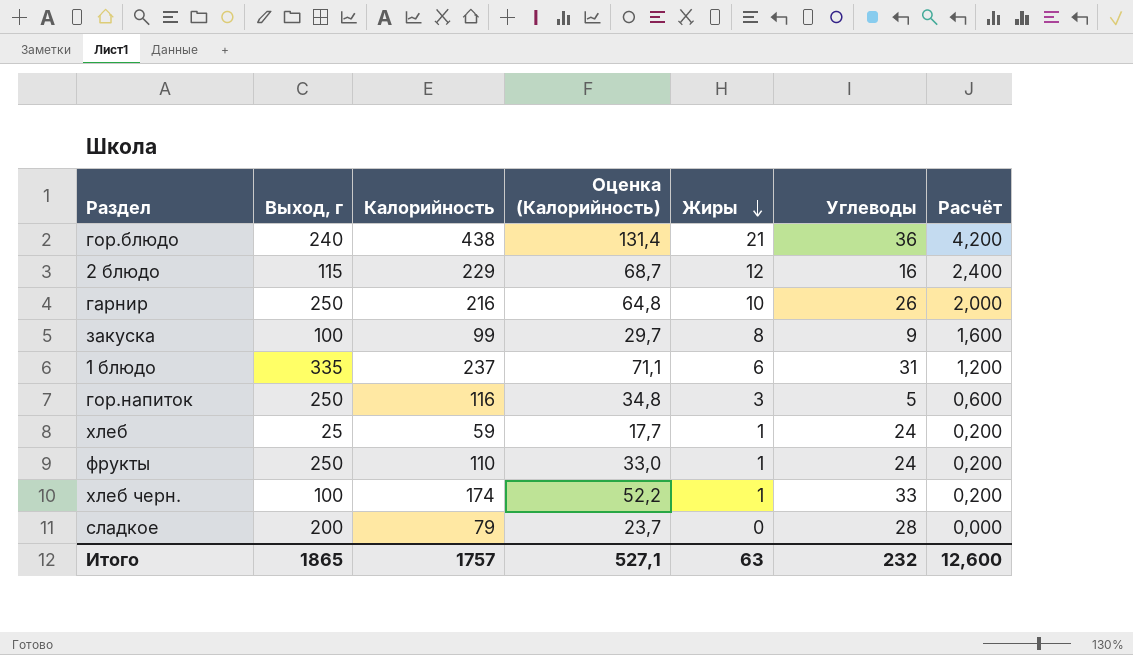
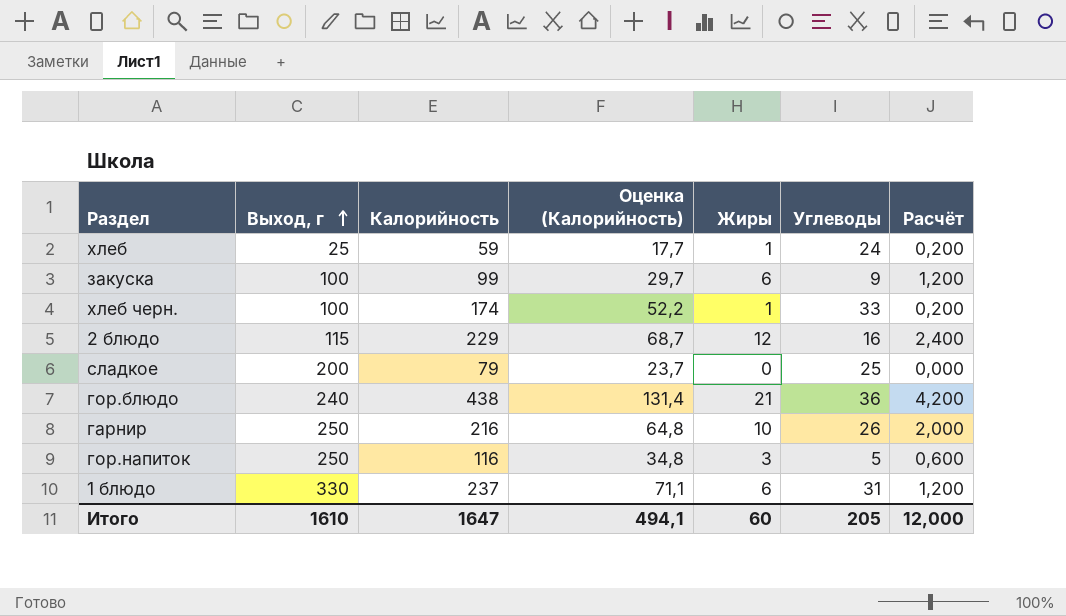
row order: Жиры descending -> Выход, г ascending
row фрукты: 250 | 110 | 33,0 | 1 | 24 | 0,200 -> none
закуска | Жиры: 8 -> 6
закуска | Расчёт: 1,600 -> 1,200
сладкое | Углеводы: 28 -> 25
1 блюдо | Выход, г: 335 -> 330
Итого | Выход, г: 1865 -> 1610
Итого | Калорийность: 1757 -> 1647
Итого | Оценка (Калорийность): 527,1 -> 494,1
Итого | Жиры: 63 -> 60
Итого | Углеводы: 232 -> 205
Итого | Расчёт: 12,600 -> 12,000

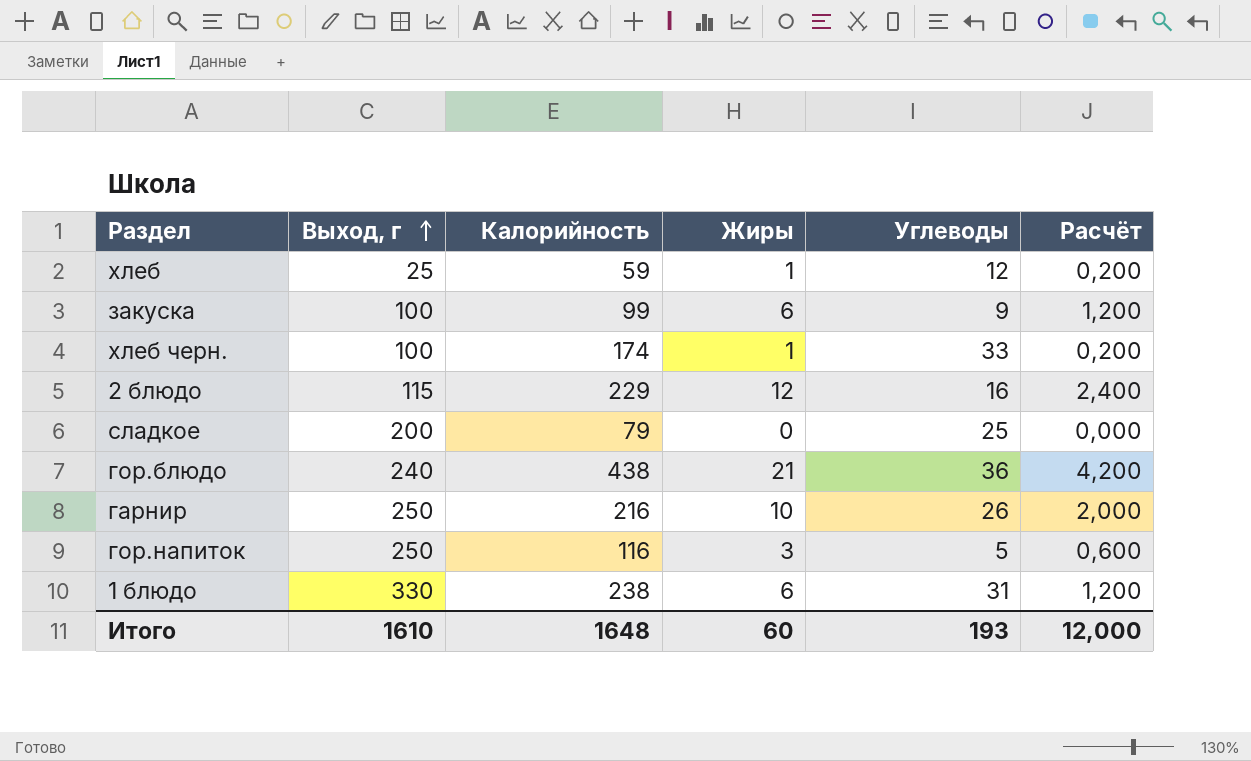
column Оценка (Калорийность) | formula: [Калорийность] * 0,3 -> none
хлеб | Углеводы: 24 -> 12
1 блюдо | Калорийность: 237 -> 238
Итого | Калорийность: 1647 -> 1648
Итого | Углеводы: 205 -> 193

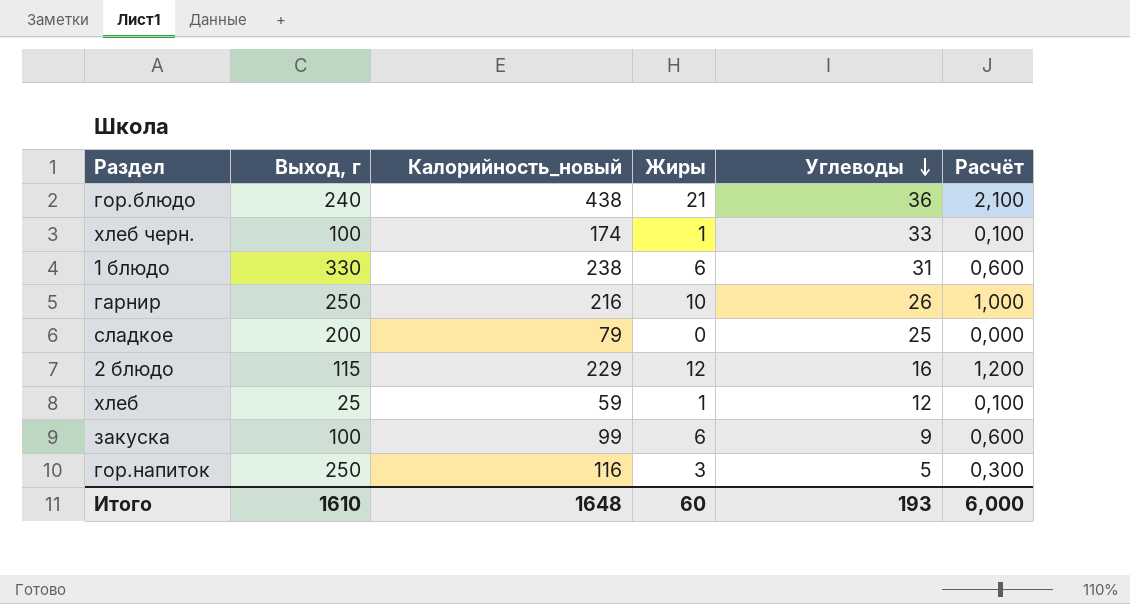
row order: Выход, г ascending -> Углеводы descending
column name: Калорийность -> Калорийность_новый
column Расчёт | formula: [Жиры] * 0,2 -> [Жиры] * 0,1
Итого | Расчёт: 12,000 -> 6,000

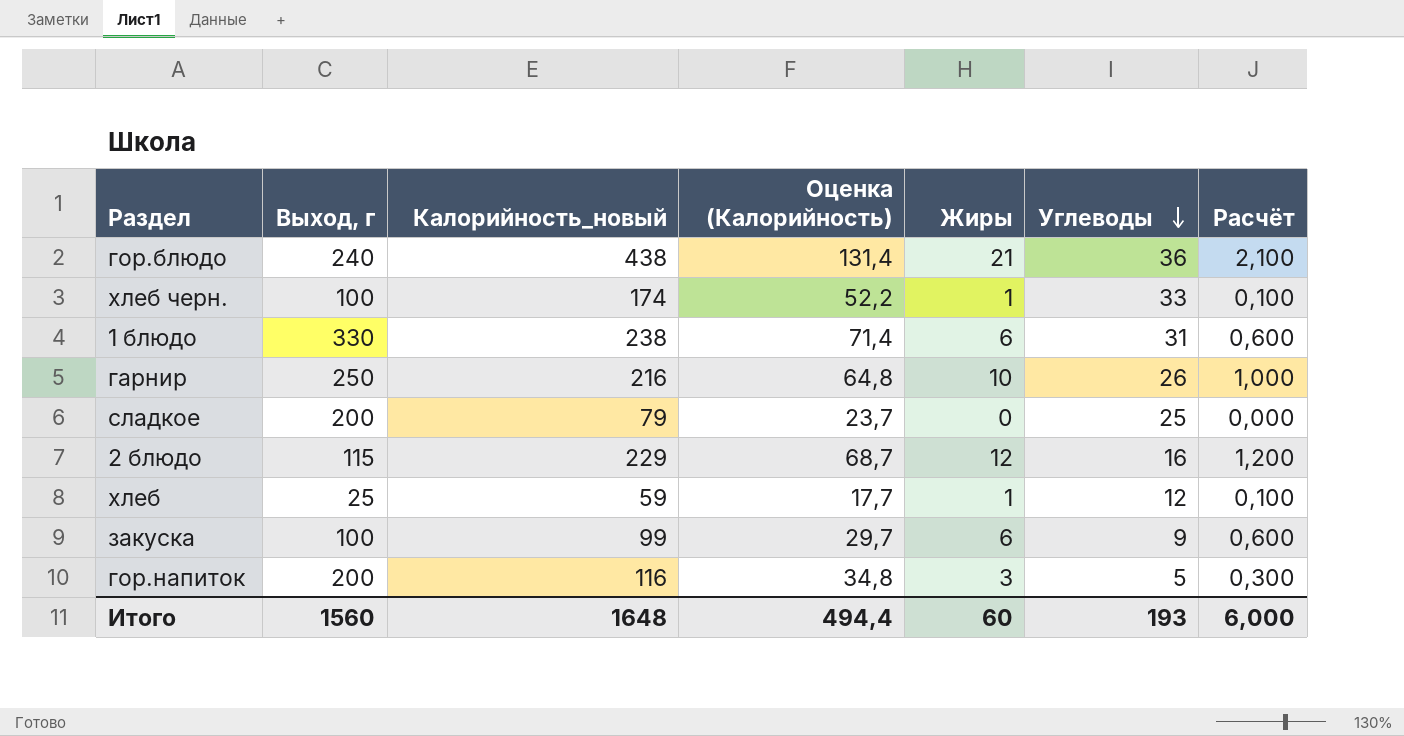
column Оценка (Калорийность) | formula: none -> [Калорийность_новый] * 0,3
гор.напиток | Выход, г: 250 -> 200
Итого | Выход, г: 1610 -> 1560

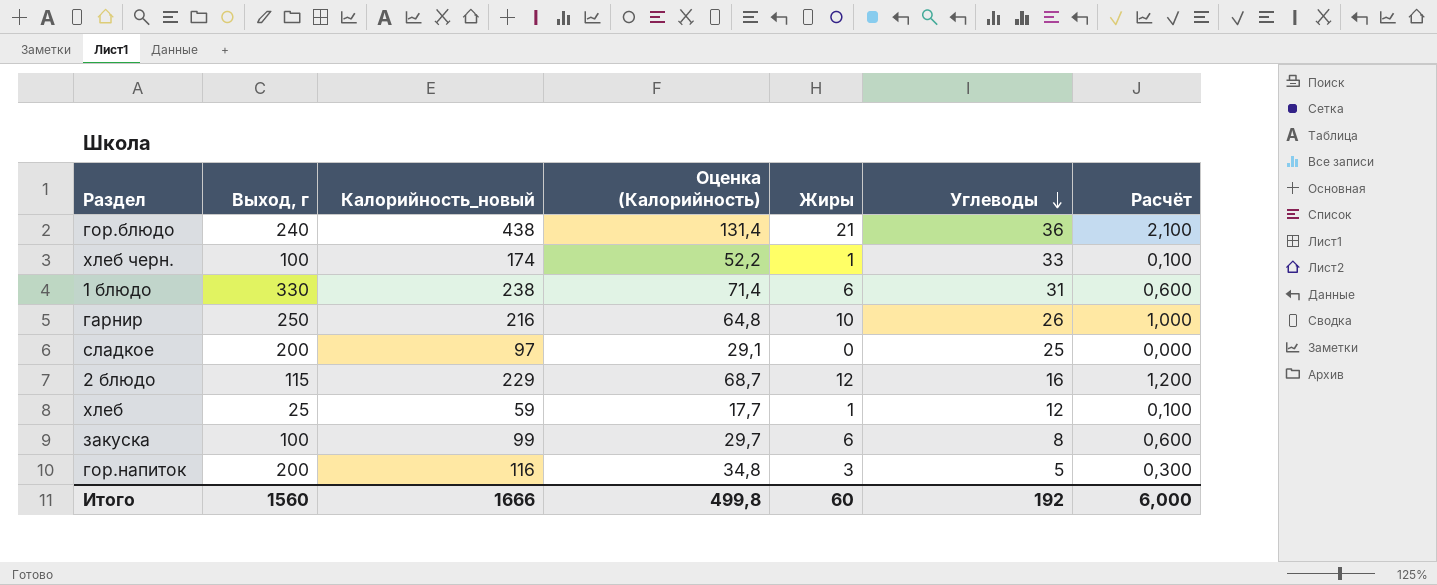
сладкое | Калорийность_новый: 79 -> 97
сладкое | Оценка (Калорийность): 23,7 -> 29,1
закуска | Углеводы: 9 -> 8
Итого | Калорийность_новый: 1648 -> 1666
Итого | Оценка (Калорийность): 494,4 -> 499,8
Итого | Углеводы: 193 -> 192

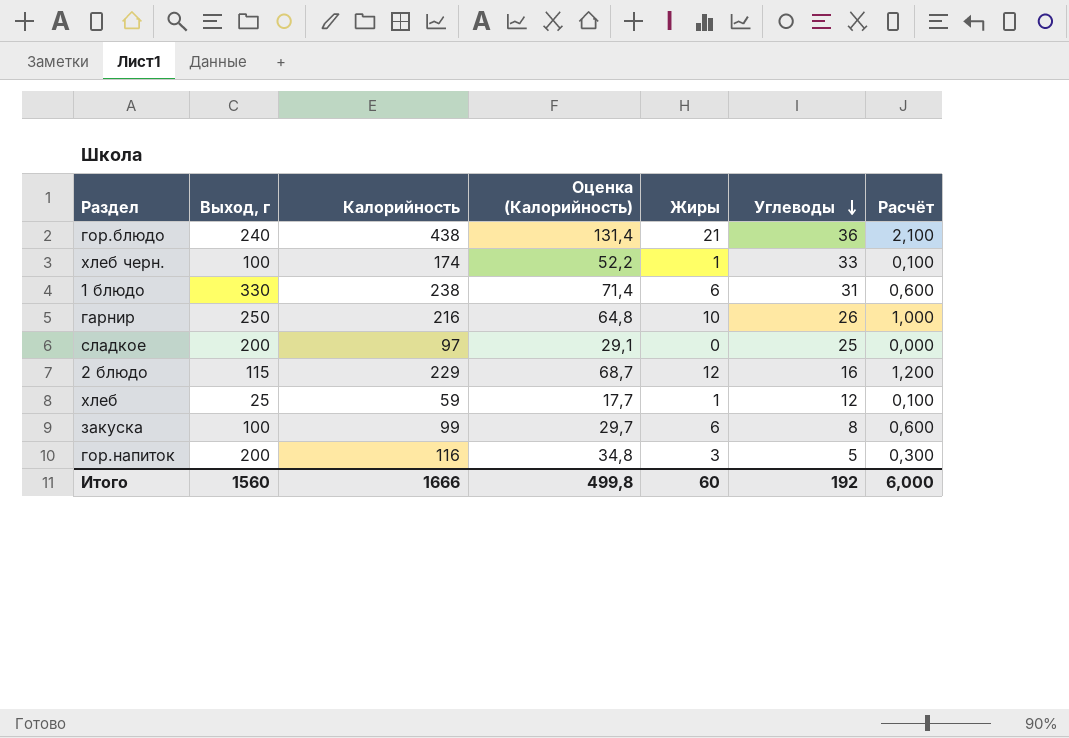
column name: Калорийность_новый -> Калорийность

